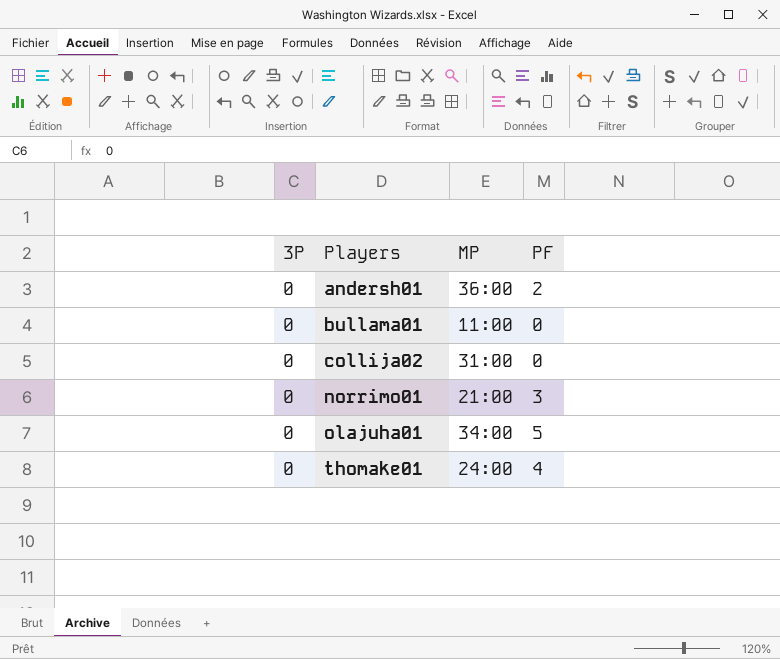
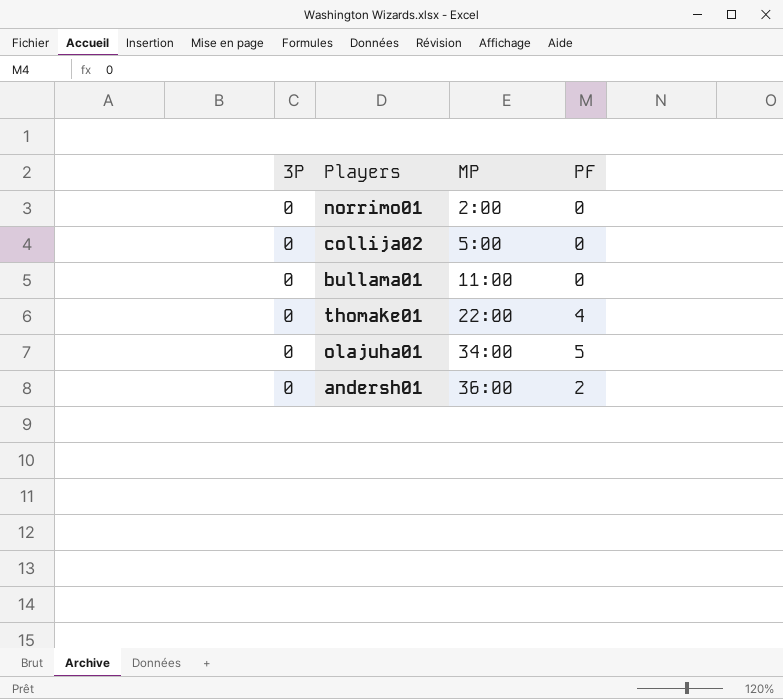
row order: Players ascending -> MP ascending
norrimo01 | MP: 21:00 -> 2:00
norrimo01 | PF: 3 -> 0
collija02 | MP: 31:00 -> 5:00
thomake01 | MP: 24:00 -> 22:00

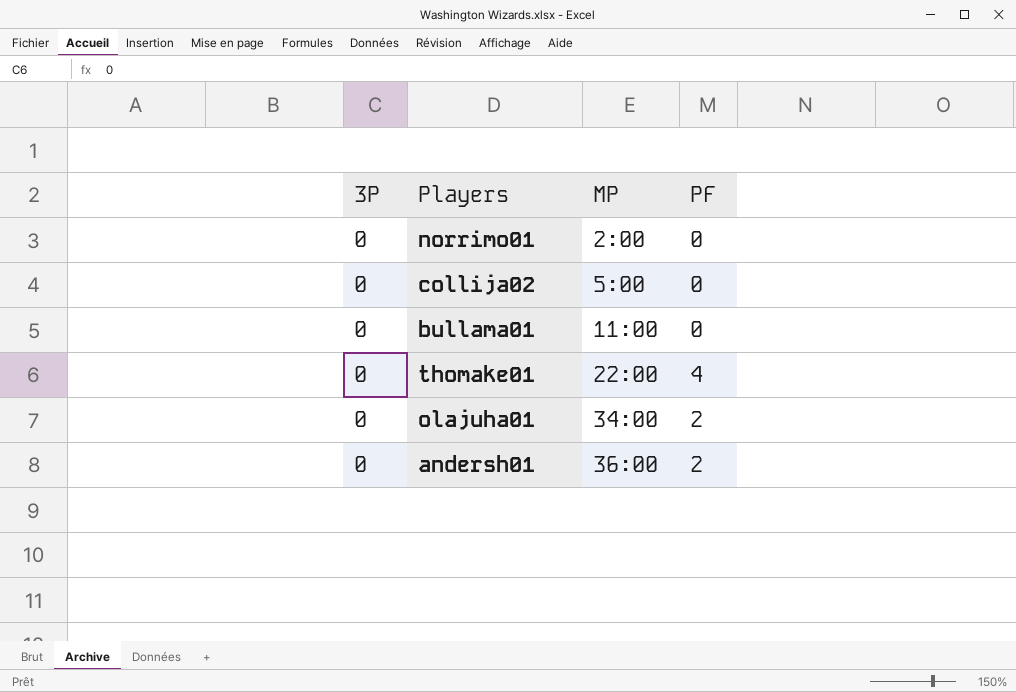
olajuha01 | PF: 5 -> 2

